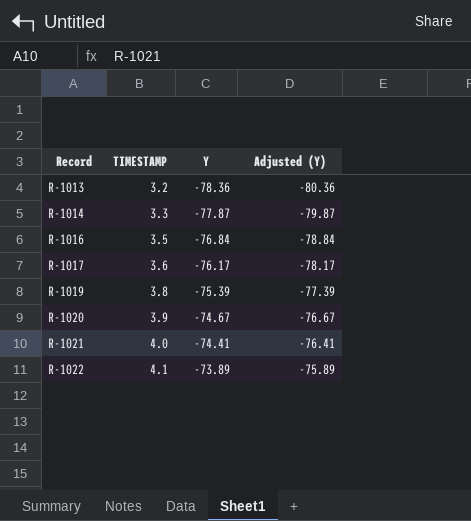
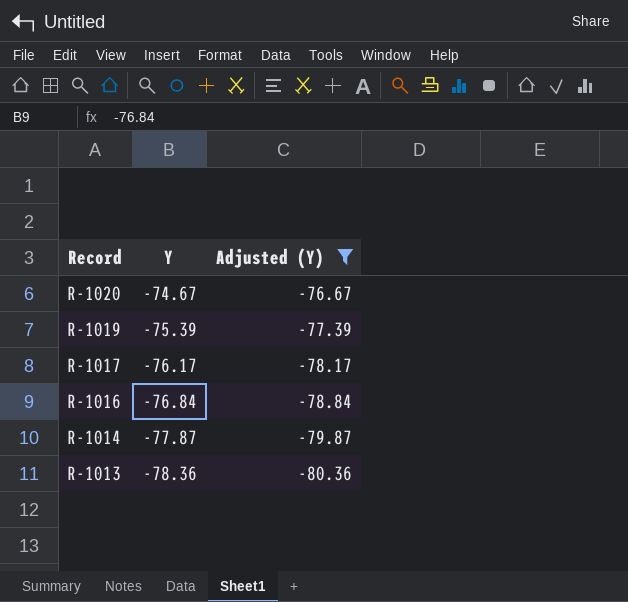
filter: none -> Adjusted (Y) <= -76.67
row order: Record ascending -> Record descending
column TIMESTAMP | position: 2 -> none

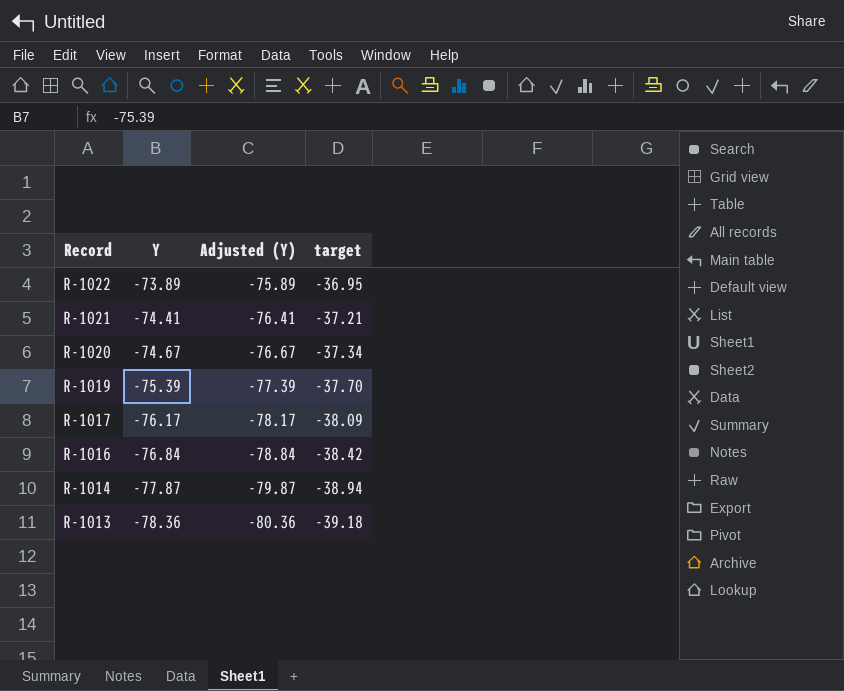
filter: Adjusted (Y) <= -76.67 -> none
column target | formula: none -> [Y] * 0.5

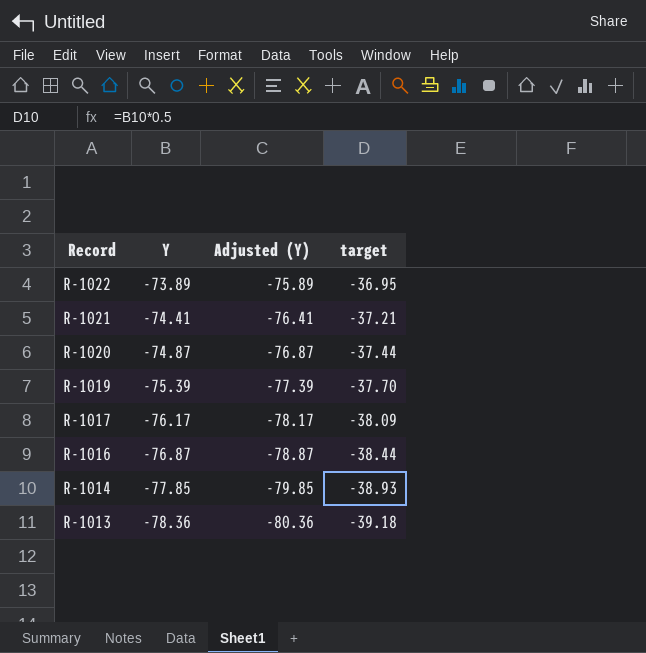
R-1020 | Y: -74.67 -> -74.87
R-1020 | Adjusted (Y): -76.67 -> -76.87
R-1020 | target: -37.34 -> -37.44
R-1016 | Y: -76.84 -> -76.87
R-1016 | Adjusted (Y): -78.84 -> -78.87
R-1016 | target: -38.42 -> -38.44
R-1014 | Y: -77.87 -> -77.85
R-1014 | Adjusted (Y): -79.87 -> -79.85
R-1014 | target: -38.94 -> -38.93

